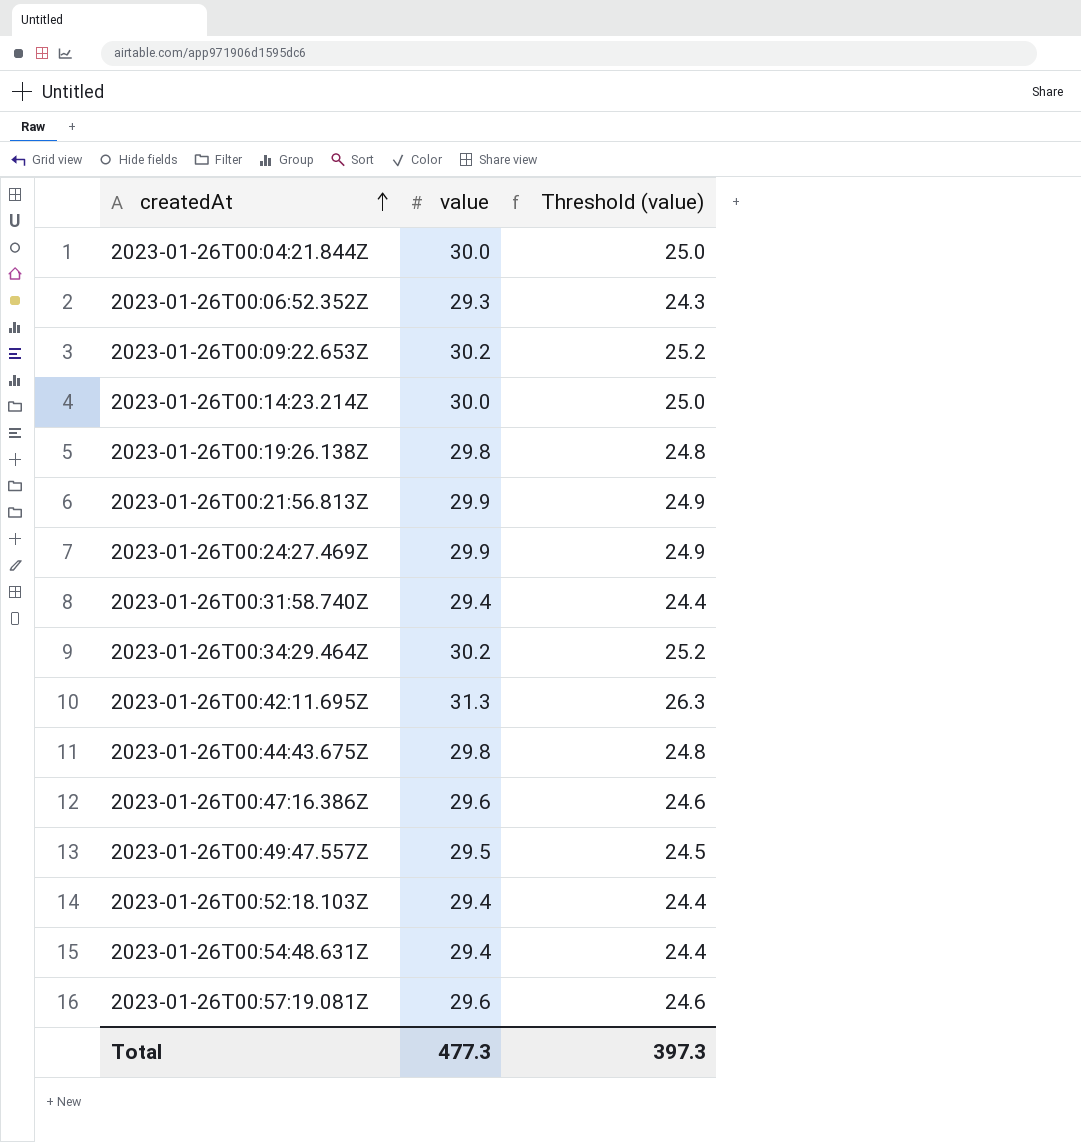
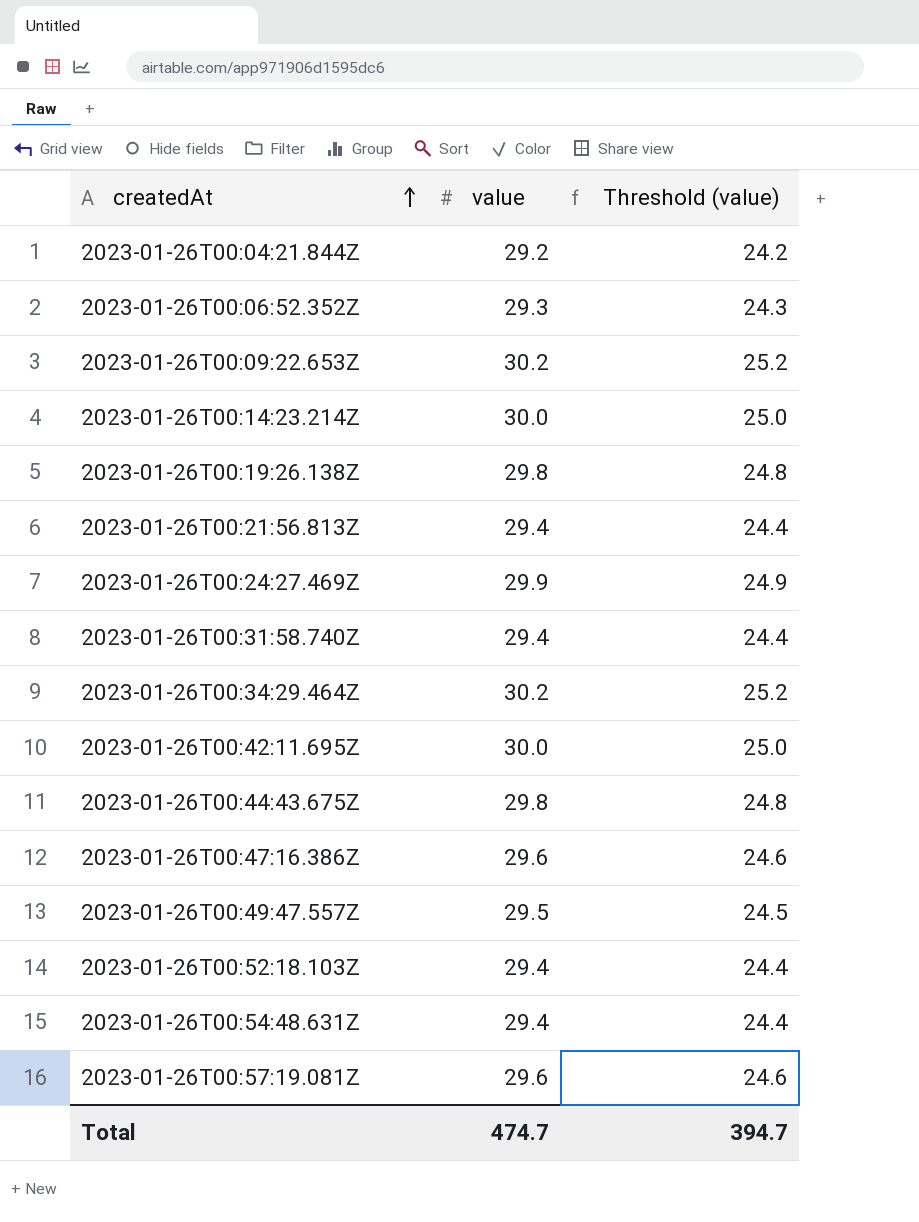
2023-01-26T00:04:21.844Z | value: 30.0 -> 29.2
2023-01-26T00:04:21.844Z | Threshold (value): 25.0 -> 24.2
2023-01-26T00:21:56.813Z | value: 29.9 -> 29.4
2023-01-26T00:21:56.813Z | Threshold (value): 24.9 -> 24.4
2023-01-26T00:42:11.695Z | value: 31.3 -> 30.0
2023-01-26T00:42:11.695Z | Threshold (value): 26.3 -> 25.0
Total | value: 477.3 -> 474.7
Total | Threshold (value): 397.3 -> 394.7

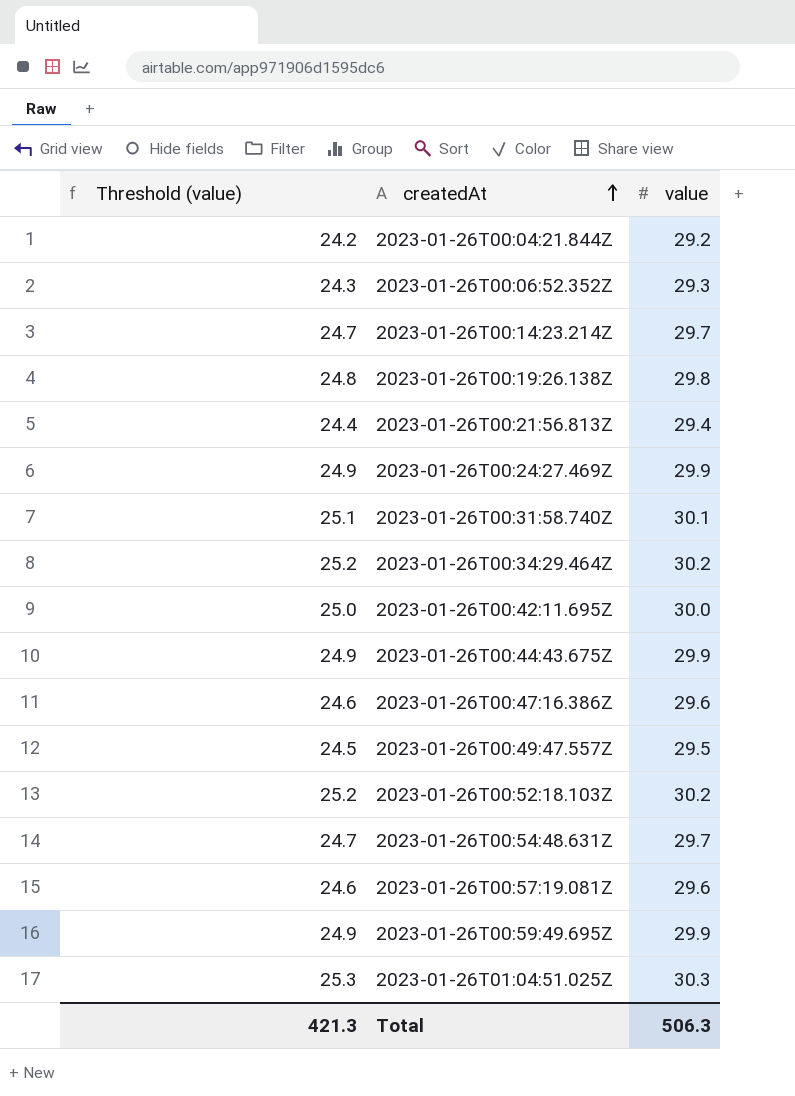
column Threshold (value) | position: 3 -> 1
row 2023-01-26T00:09:22.653Z: 30.2 | 25.2 -> none
2023-01-26T00:14:23.214Z | Threshold (value): 25.0 -> 24.7
2023-01-26T00:14:23.214Z | value: 30.0 -> 29.7
2023-01-26T00:31:58.740Z | Threshold (value): 24.4 -> 25.1
2023-01-26T00:31:58.740Z | value: 29.4 -> 30.1
2023-01-26T00:44:43.675Z | Threshold (value): 24.8 -> 24.9
2023-01-26T00:44:43.675Z | value: 29.8 -> 29.9
2023-01-26T00:52:18.103Z | Threshold (value): 24.4 -> 25.2
2023-01-26T00:52:18.103Z | value: 29.4 -> 30.2
2023-01-26T00:54:48.631Z | Threshold (value): 24.4 -> 24.7
2023-01-26T00:54:48.631Z | value: 29.4 -> 29.7
row 2023-01-26T00:59:49.695Z: none -> 24.9 | 29.9
row 2023-01-26T01:04:51.025Z: none -> 25.3 | 30.3
Total | Threshold (value): 394.7 -> 421.3
Total | value: 474.7 -> 506.3

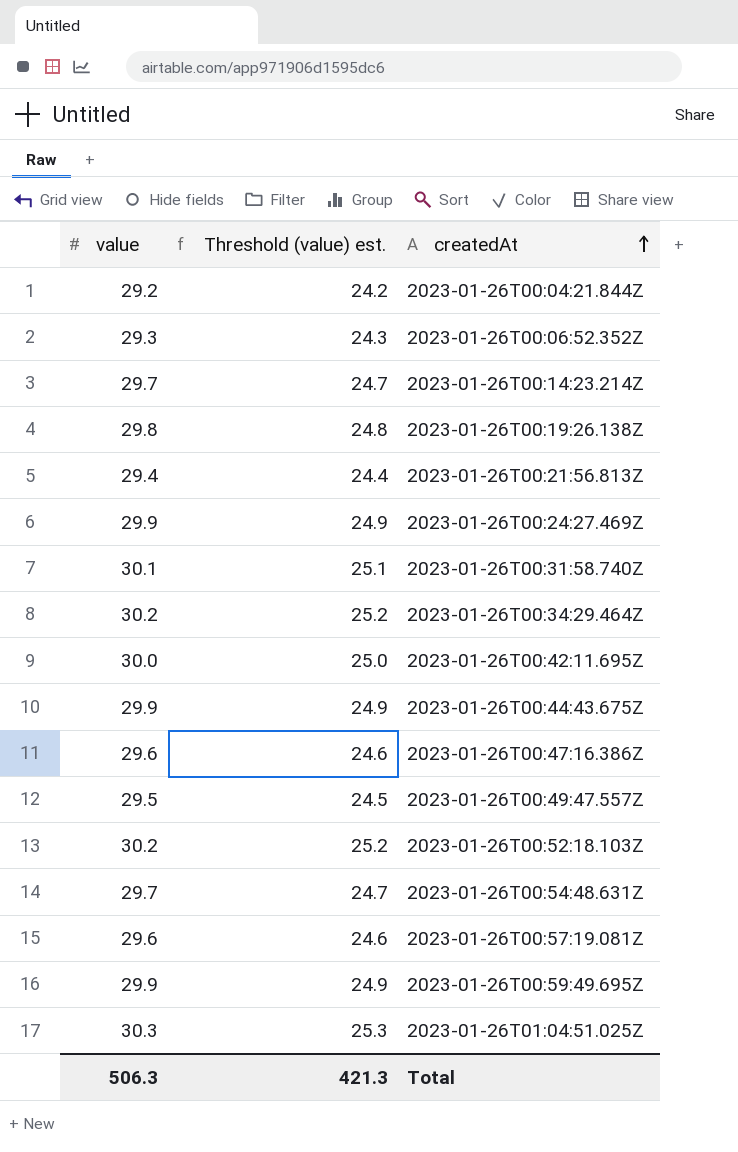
column value | position: 3 -> 1
column name: Threshold (value) -> Threshold (value) est.

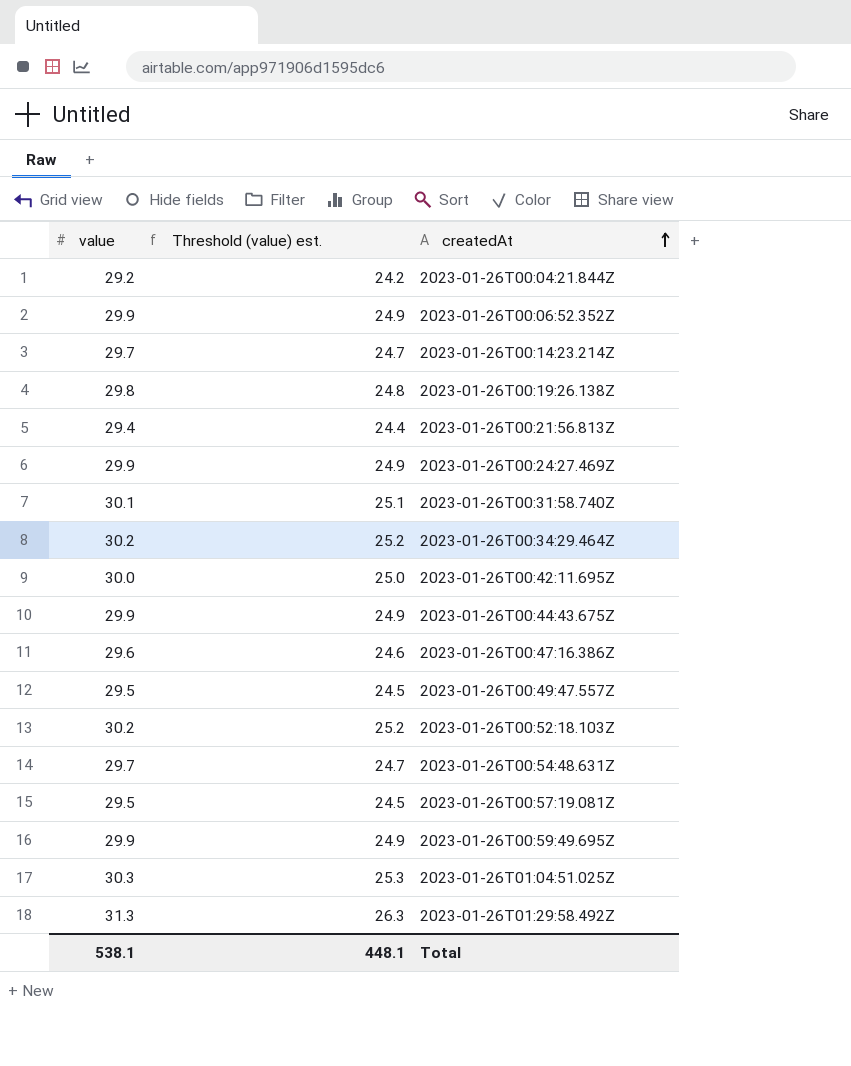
2023-01-26T00:06:52.352Z | value: 29.3 -> 29.9
2023-01-26T00:06:52.352Z | Threshold (value) est.: 24.3 -> 24.9
2023-01-26T00:57:19.081Z | value: 29.6 -> 29.5
2023-01-26T00:57:19.081Z | Threshold (value) est.: 24.6 -> 24.5
row 2023-01-26T01:29:58.492Z: none -> 31.3 | 26.3
Total | value: 506.3 -> 538.1
Total | Threshold (value) est.: 421.3 -> 448.1

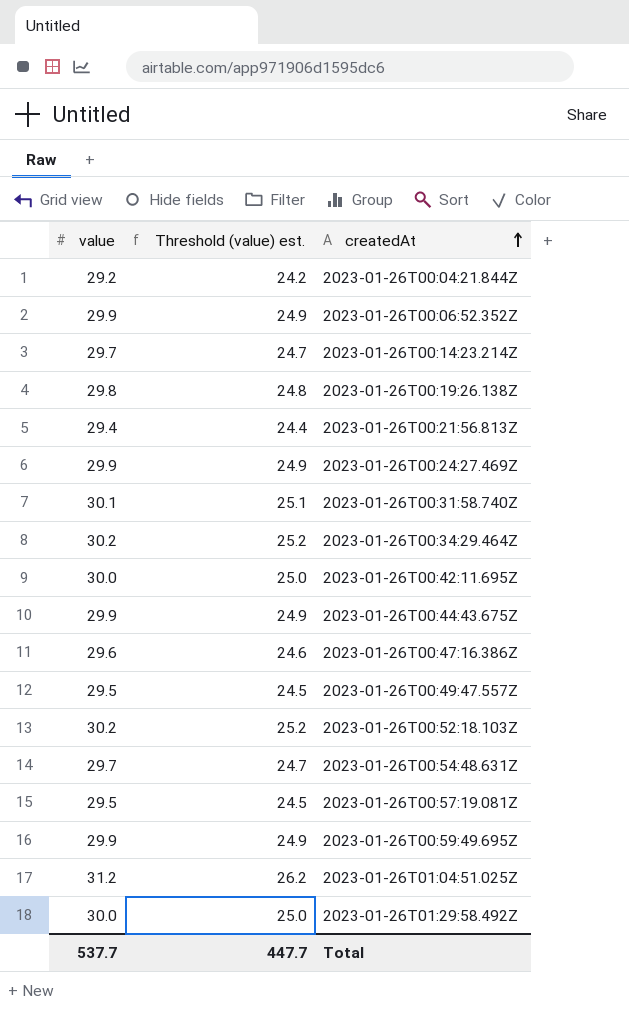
2023-01-26T01:04:51.025Z | value: 30.3 -> 31.2
2023-01-26T01:04:51.025Z | Threshold (value) est.: 25.3 -> 26.2
2023-01-26T01:29:58.492Z | value: 31.3 -> 30.0
2023-01-26T01:29:58.492Z | Threshold (value) est.: 26.3 -> 25.0
Total | value: 538.1 -> 537.7
Total | Threshold (value) est.: 448.1 -> 447.7

